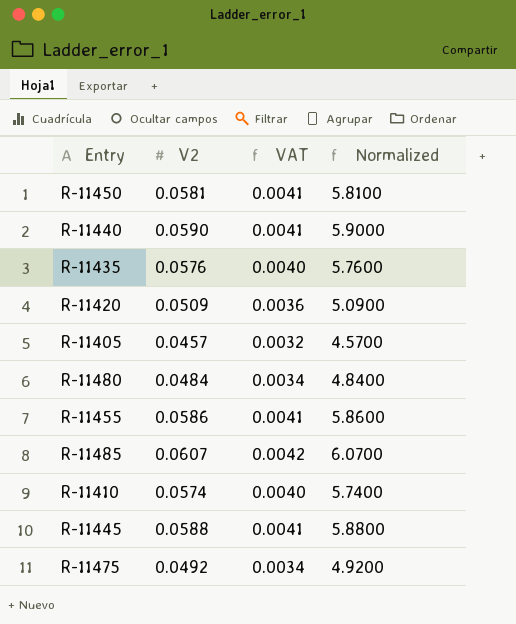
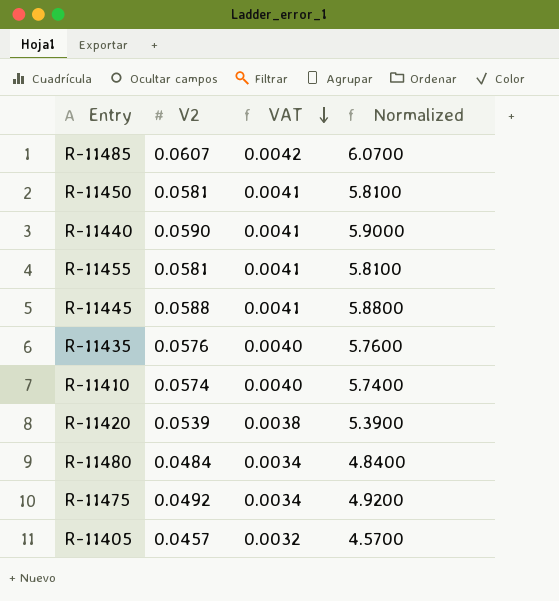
row order: none -> VAT descending
R-11455 | V2: 0.0586 -> 0.0581
R-11455 | Normalized: 5.8600 -> 5.8100
R-11420 | V2: 0.0509 -> 0.0539
R-11420 | VAT: 0.0036 -> 0.0038
R-11420 | Normalized: 5.0900 -> 5.3900

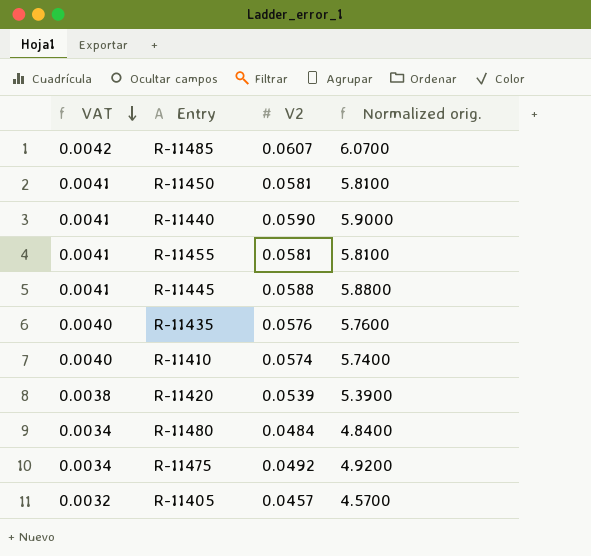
column VAT | position: 3 -> 1
column name: Normalized -> Normalized orig.

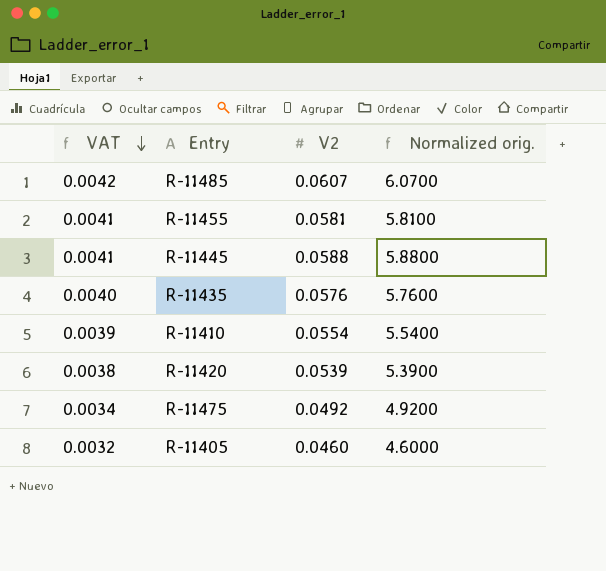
row R-11450: 0.0041 | 0.0581 | 5.8100 -> none
row R-11440: 0.0041 | 0.0590 | 5.9000 -> none
row R-11480: 0.0034 | 0.0484 | 4.8400 -> none
R-11410 | VAT: 0.0040 -> 0.0039
R-11410 | V2: 0.0574 -> 0.0554
R-11410 | Normalized orig.: 5.7400 -> 5.5400
R-11405 | V2: 0.0457 -> 0.0460
R-11405 | Normalized orig.: 4.5700 -> 4.6000

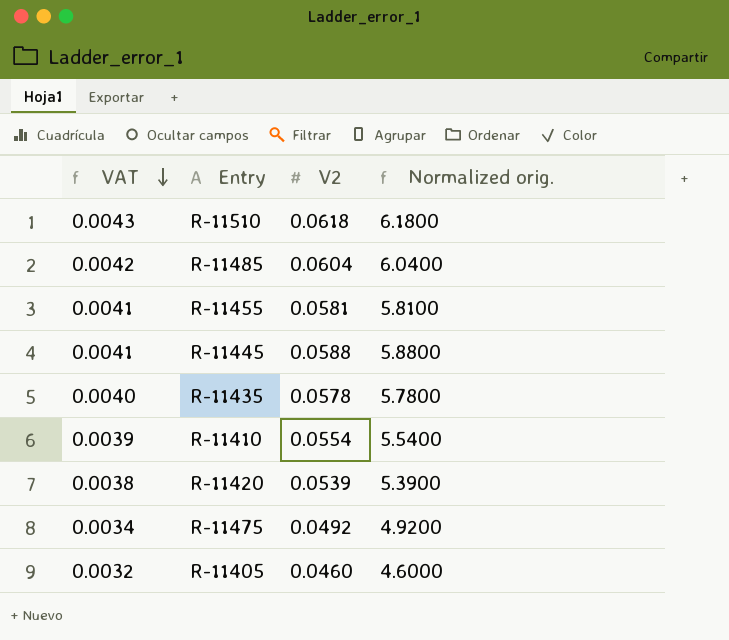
row R-11510: none -> 0.0043 | 0.0618 | 6.1800
R-11485 | V2: 0.0607 -> 0.0604
R-11485 | Normalized orig.: 6.0700 -> 6.0400
R-11435 | V2: 0.0576 -> 0.0578
R-11435 | Normalized orig.: 5.7600 -> 5.7800

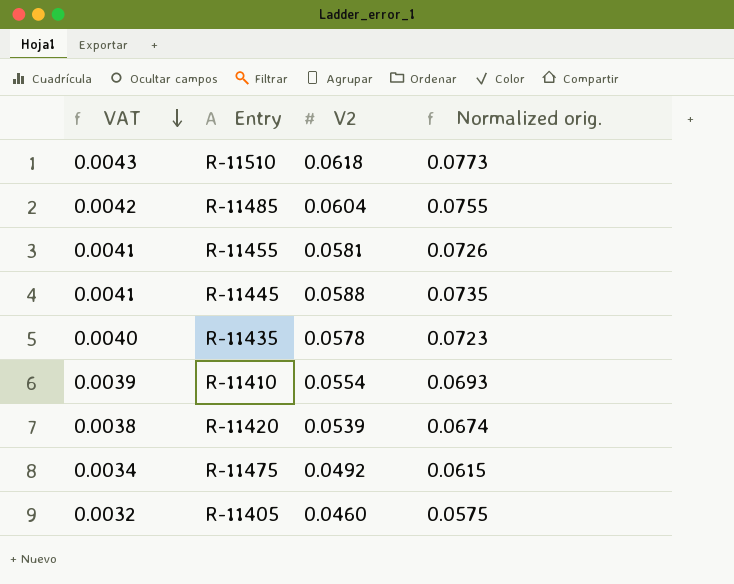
column Normalized orig. | formula: [V2] * 100 -> [V2] * 1.25

